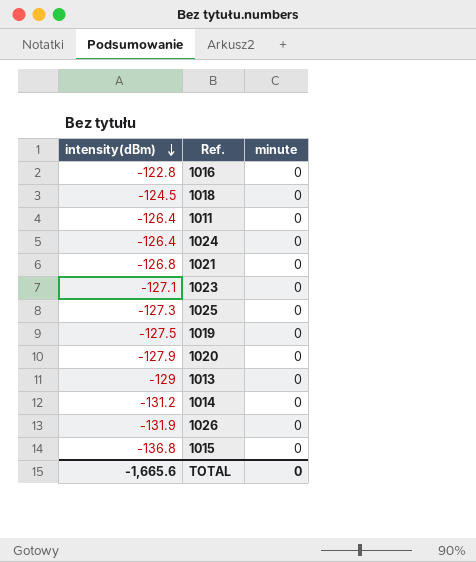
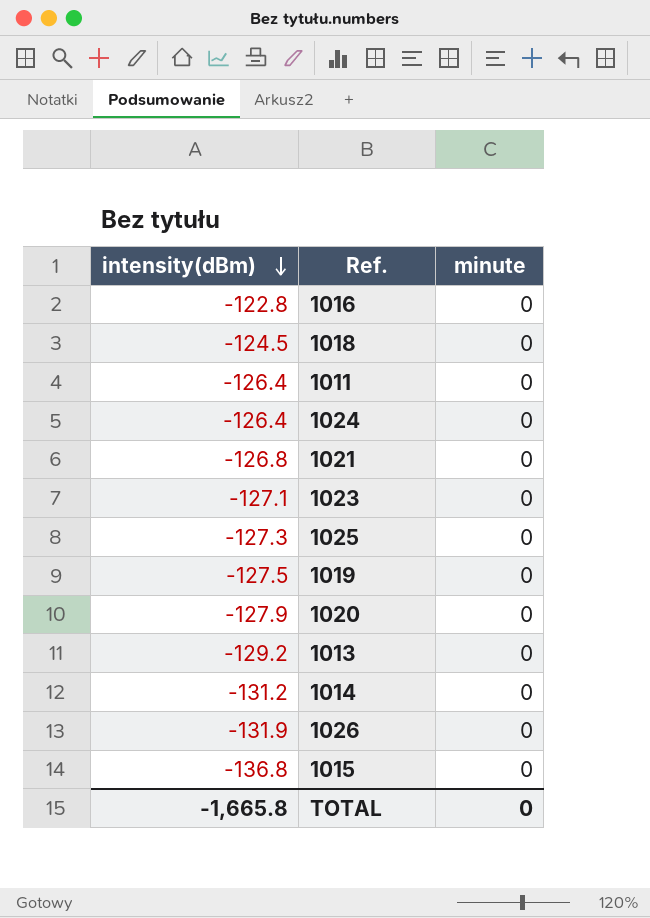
1013 | intensity(dBm): -129 -> -129.2
TOTAL | intensity(dBm): -1,665.6 -> -1,665.8

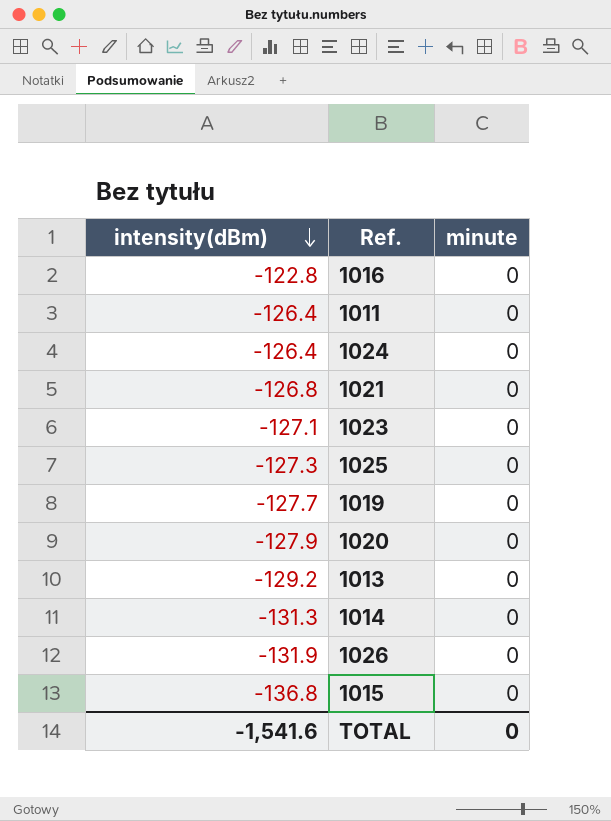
row 1018: -124.5 | 0 -> none
1019 | intensity(dBm): -127.5 -> -127.7
1014 | intensity(dBm): -131.2 -> -131.3
TOTAL | intensity(dBm): -1,665.8 -> -1,541.6

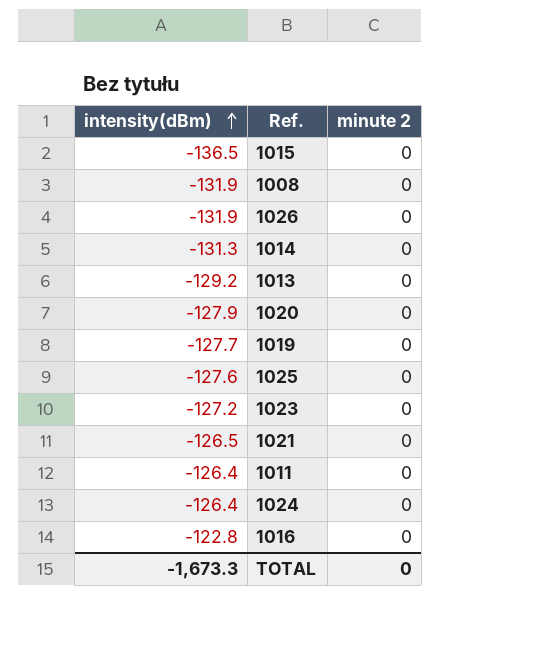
row order: intensity(dBm) descending -> intensity(dBm) ascending
column name: minute -> minute 2
1015 | intensity(dBm): -136.8 -> -136.5
row 1008: none -> -131.9 | 0
1025 | intensity(dBm): -127.3 -> -127.6
1023 | intensity(dBm): -127.1 -> -127.2
1021 | intensity(dBm): -126.8 -> -126.5
TOTAL | intensity(dBm): -1,541.6 -> -1,673.3

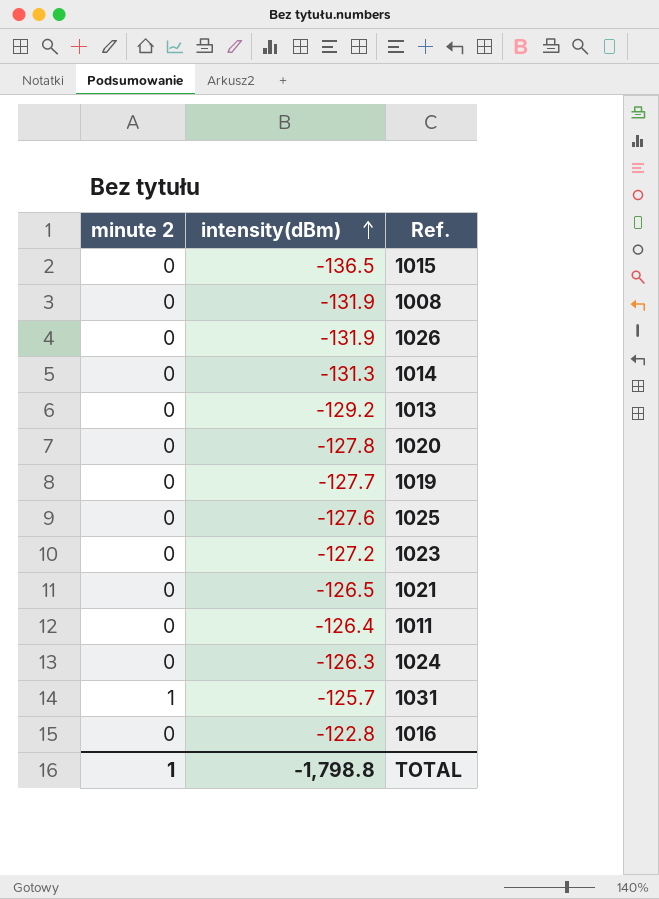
column minute 2 | position: 3 -> 1
1020 | intensity(dBm): -127.9 -> -127.8
1024 | intensity(dBm): -126.4 -> -126.3
row 1031: none -> 1 | -125.7
TOTAL | minute 2: 0 -> 1
TOTAL | intensity(dBm): -1,673.3 -> -1,798.8

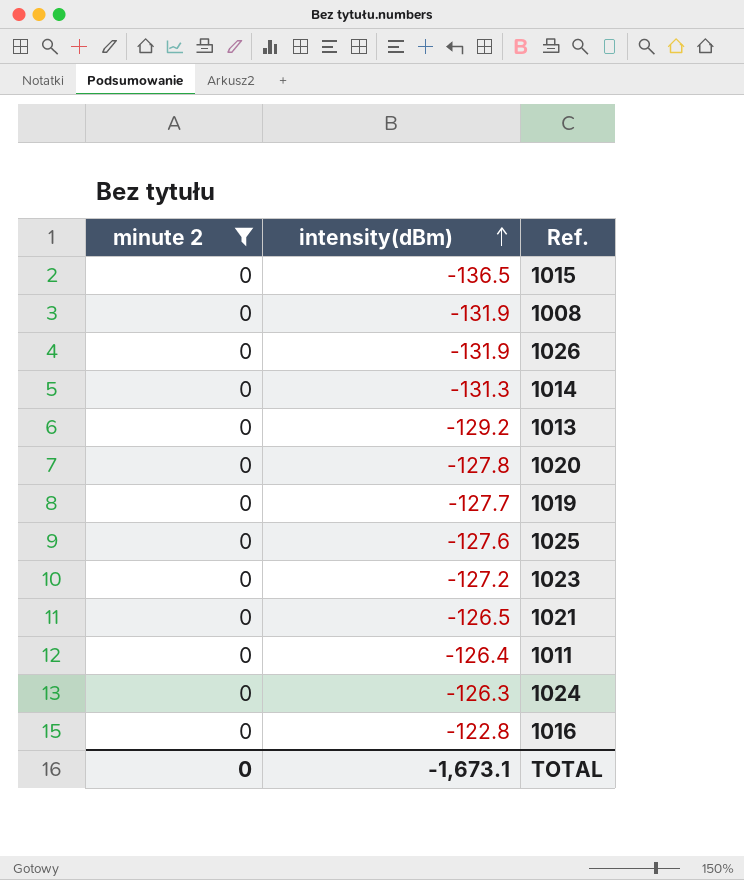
filter: none -> minute 2 = 0
TOTAL | minute 2: 1 -> 0
TOTAL | intensity(dBm): -1,798.8 -> -1,673.1

